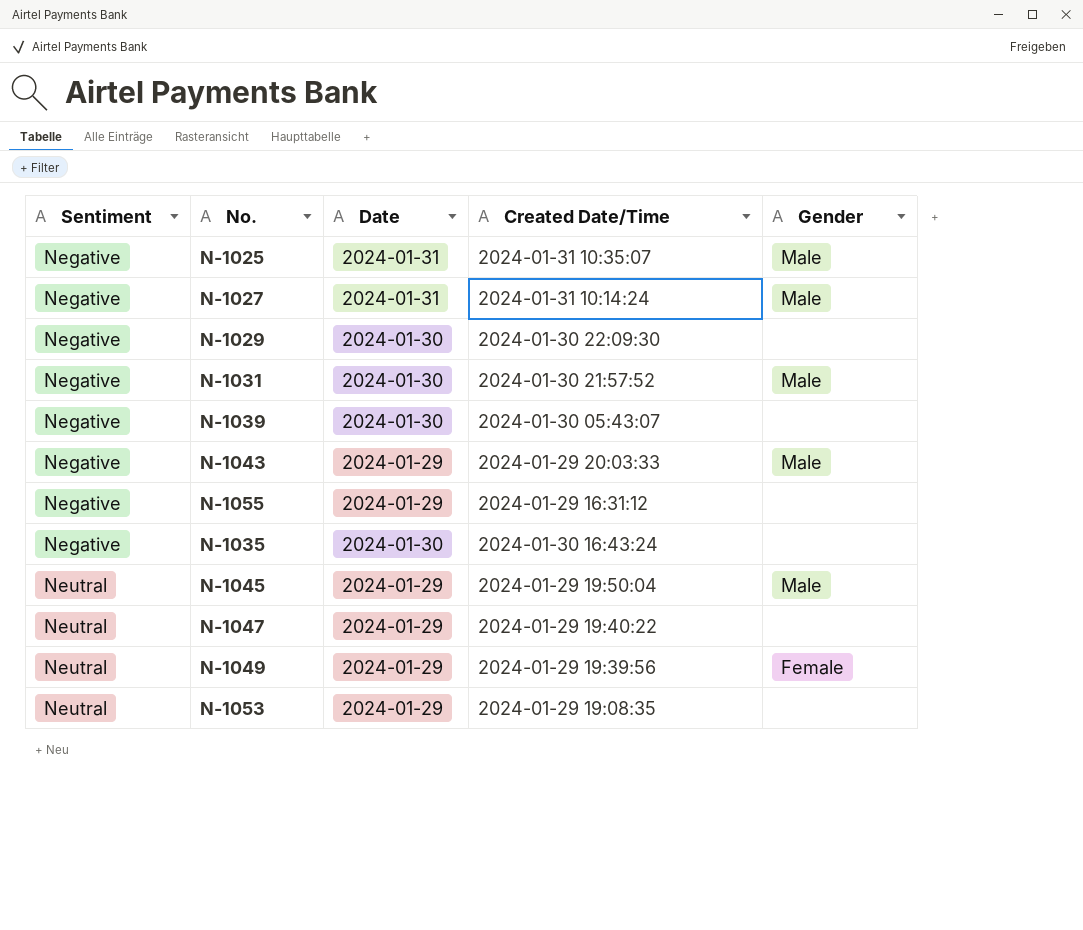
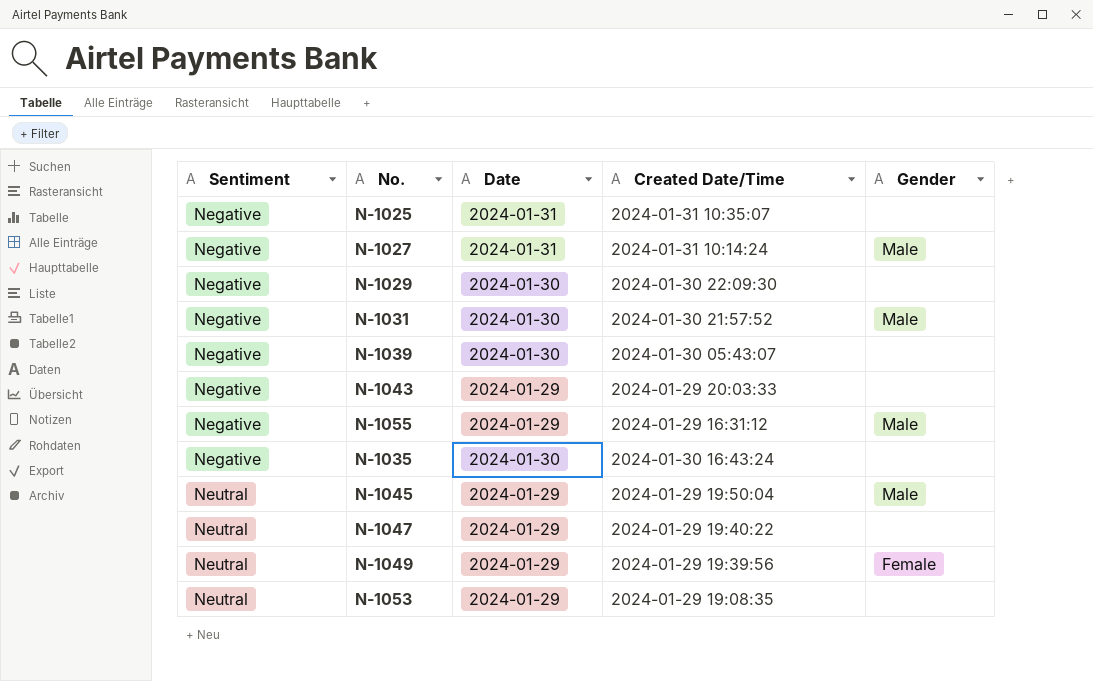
N-1025 | Gender: Male -> none
N-1043 | Gender: Male -> none
N-1055 | Gender: none -> Male

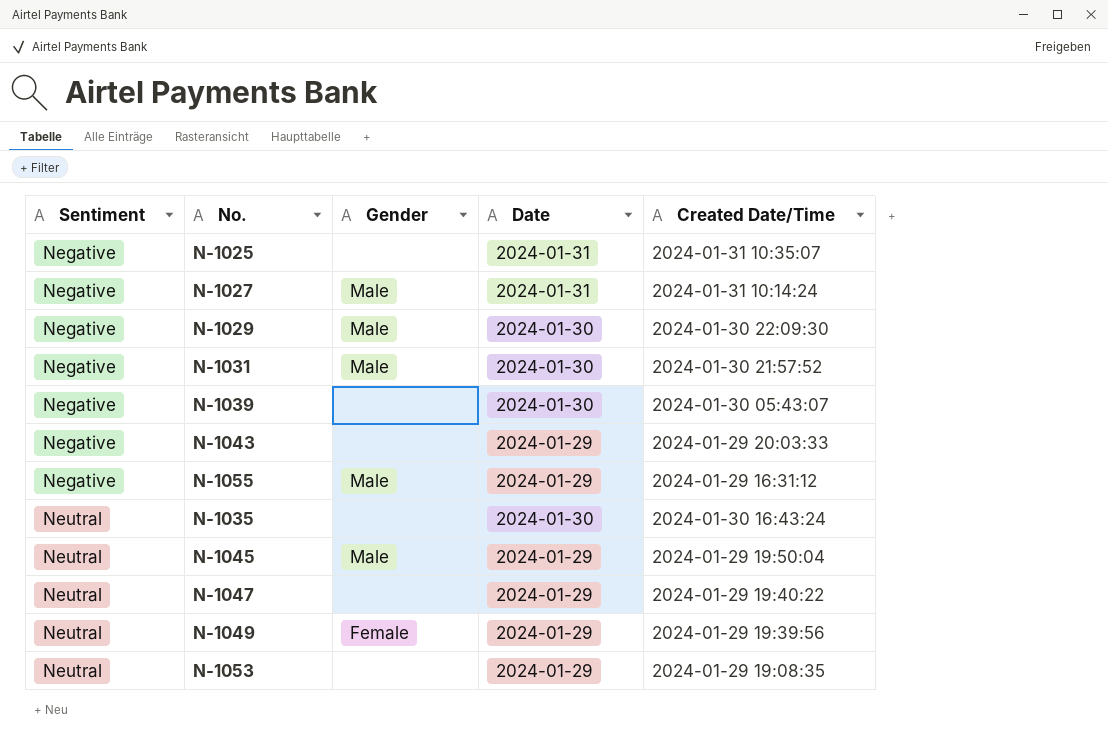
column Gender | position: 5 -> 3
N-1029 | Gender: none -> Male
N-1035 | Sentiment: Negative -> Neutral

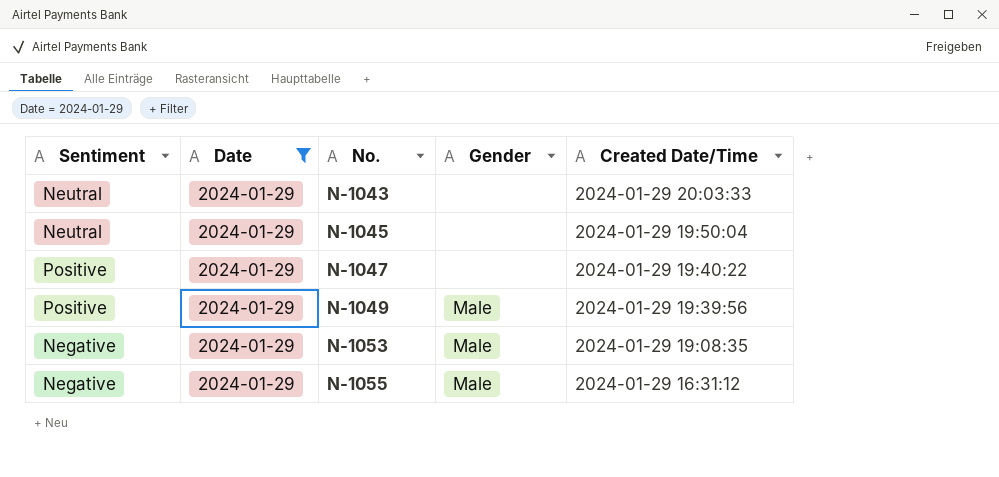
filter: none -> Date = 2024-01-29
row order: Sentiment ascending -> No. ascending
column Date | position: 4 -> 2
N-1043 | Sentiment: Negative -> Neutral
N-1045 | Gender: Male -> none
N-1047 | Sentiment: Neutral -> Positive
N-1049 | Sentiment: Neutral -> Positive
N-1049 | Gender: Female -> Male
N-1053 | Sentiment: Neutral -> Negative
N-1053 | Gender: none -> Male

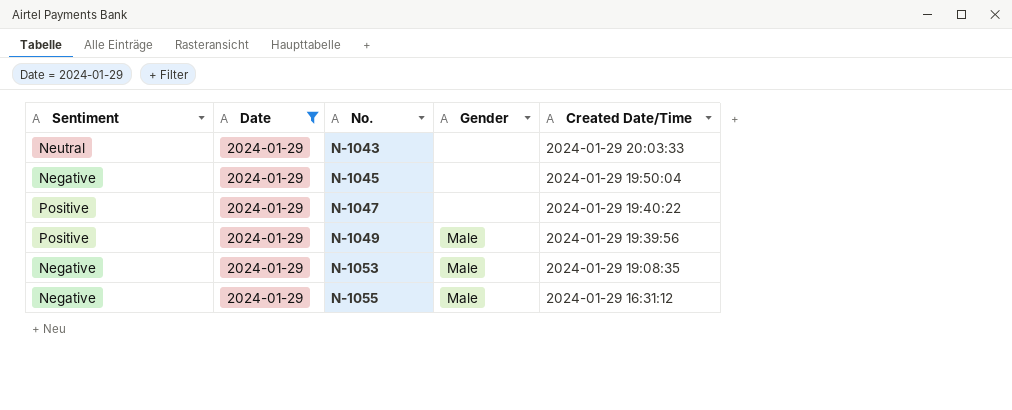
N-1045 | Sentiment: Neutral -> Negative

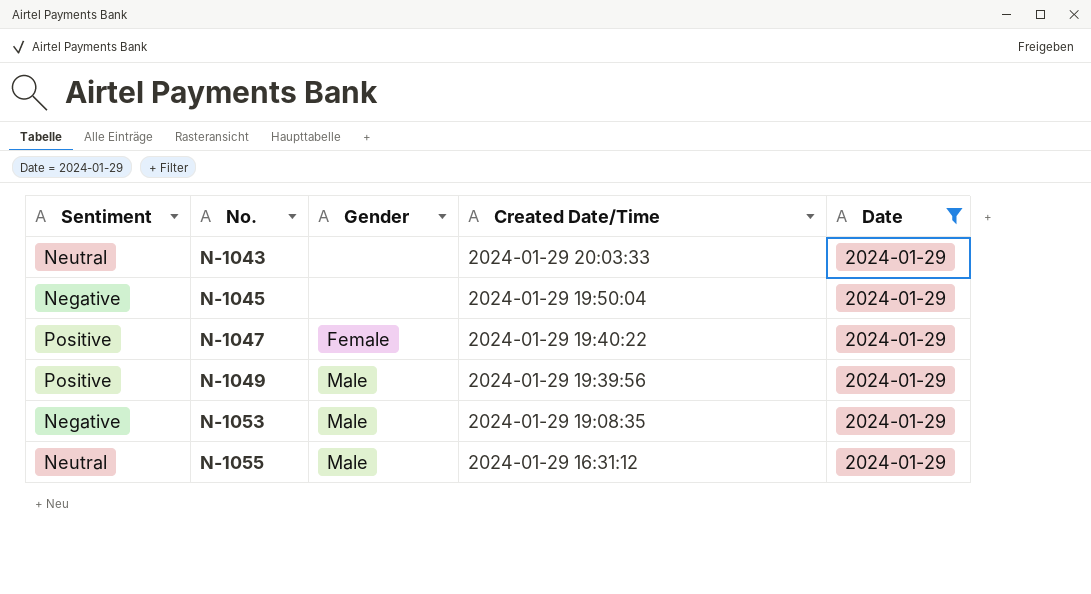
column Date | position: 2 -> 5
N-1047 | Gender: none -> Female
N-1055 | Sentiment: Negative -> Neutral

